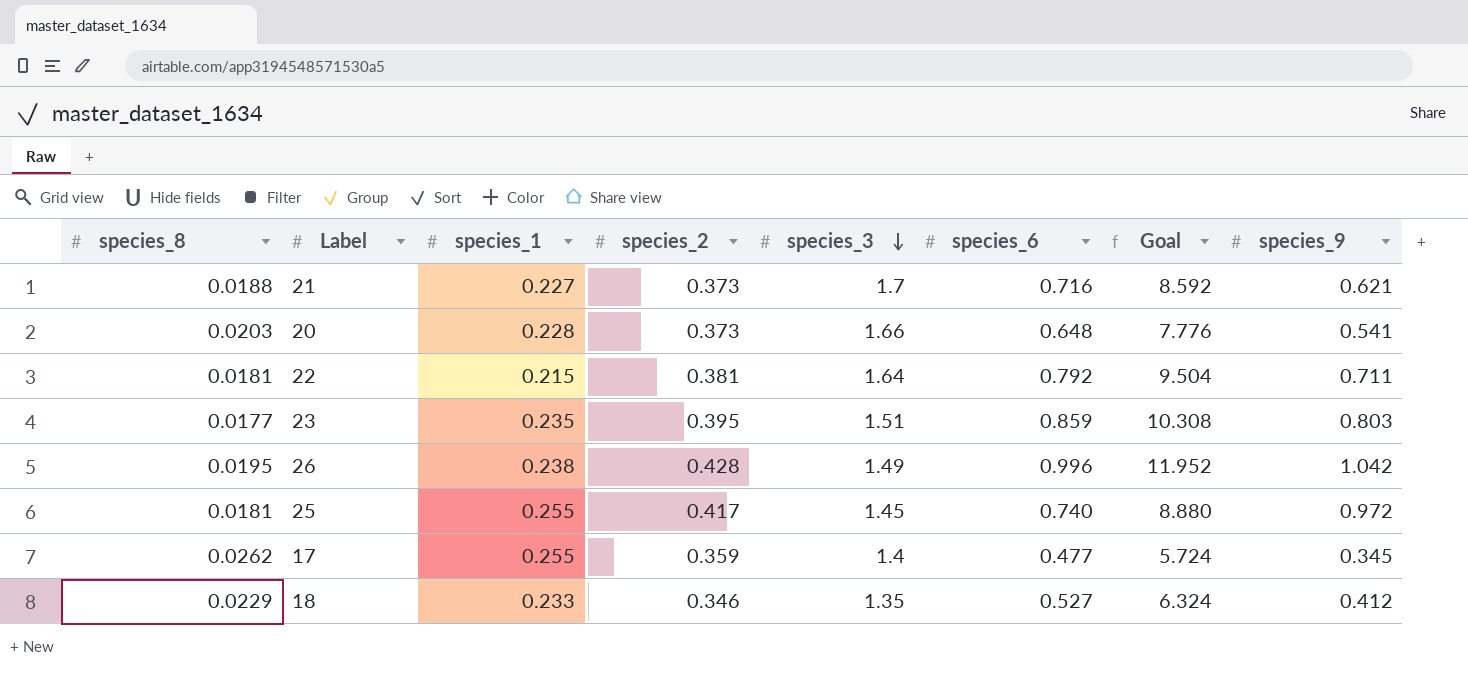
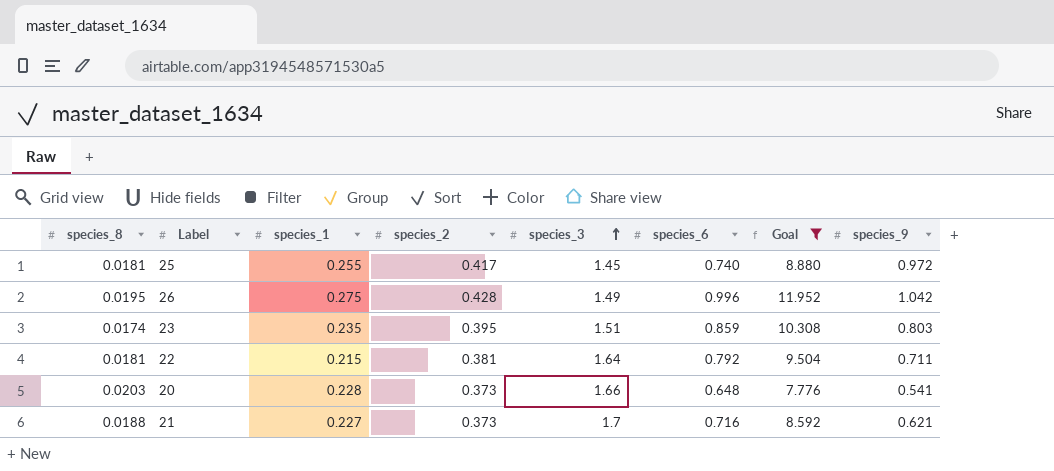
filter: none -> Goal >= 7.776
row order: species_3 descending -> species_3 ascending
26 | species_1: 0.238 -> 0.275
23 | species_8: 0.0177 -> 0.0174

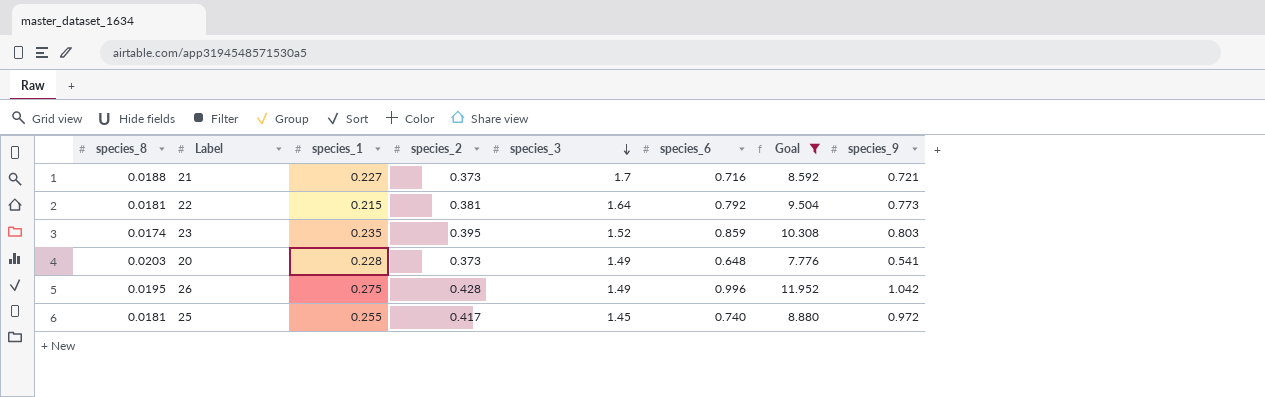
row order: species_3 ascending -> species_3 descending
21 | species_9: 0.621 -> 0.721
22 | species_9: 0.711 -> 0.773
23 | species_3: 1.51 -> 1.52
20 | species_3: 1.66 -> 1.49

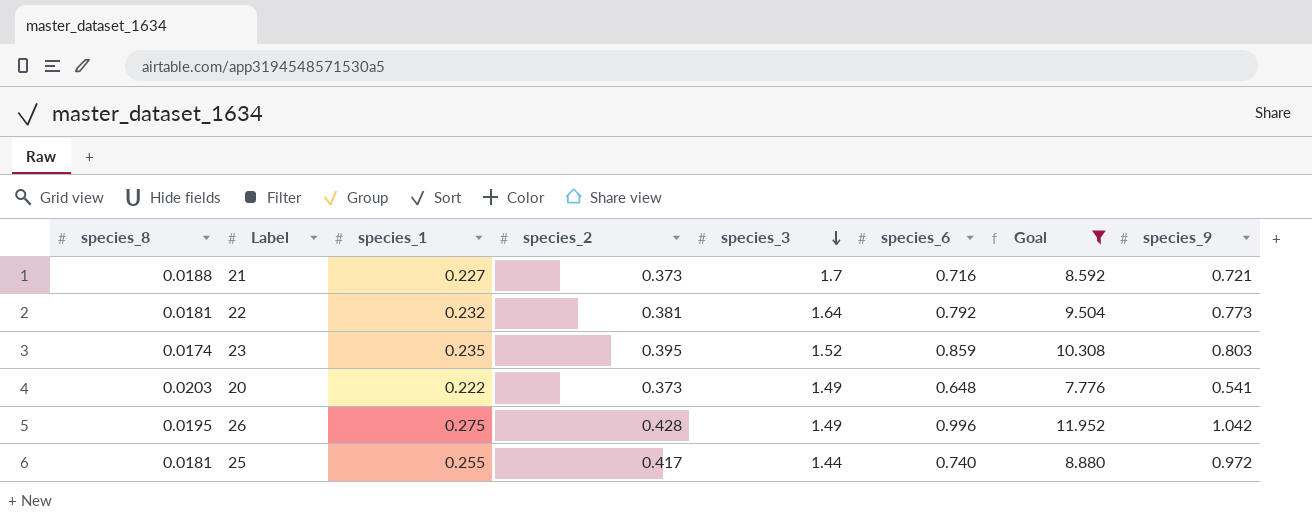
22 | species_1: 0.215 -> 0.232
20 | species_1: 0.228 -> 0.222
25 | species_3: 1.45 -> 1.44

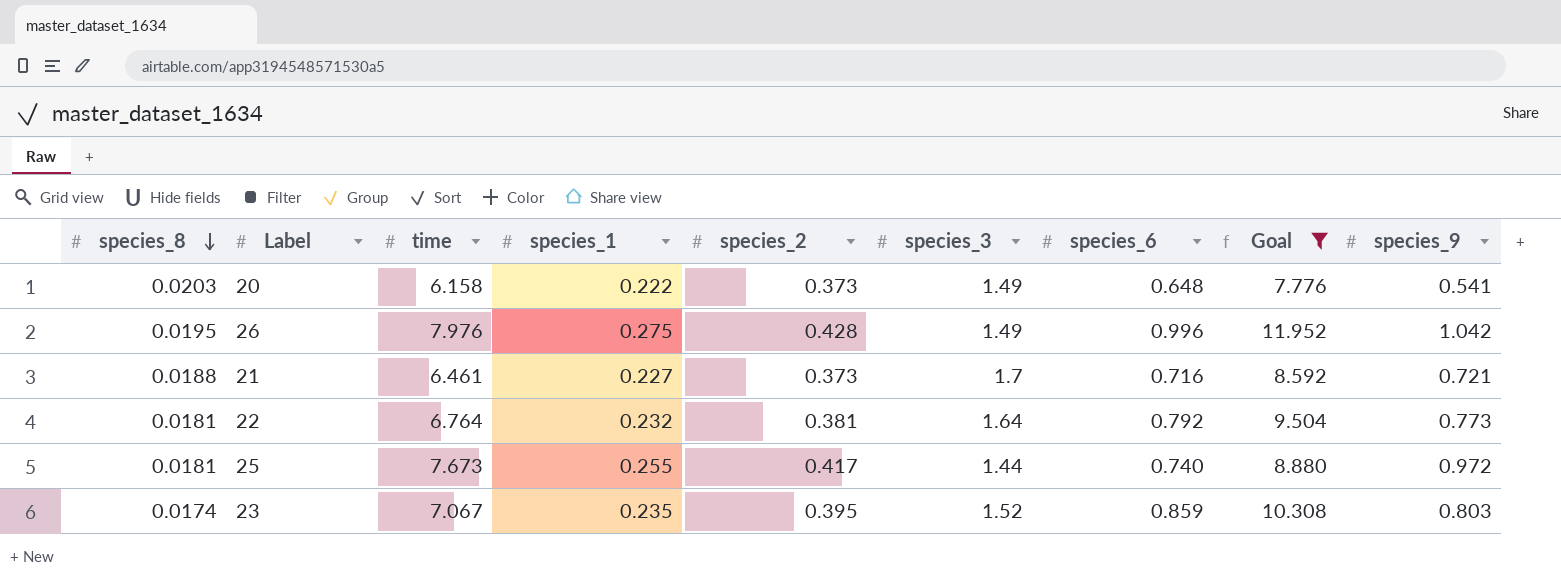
row order: species_3 descending -> species_8 descending
column time | position: none -> 3

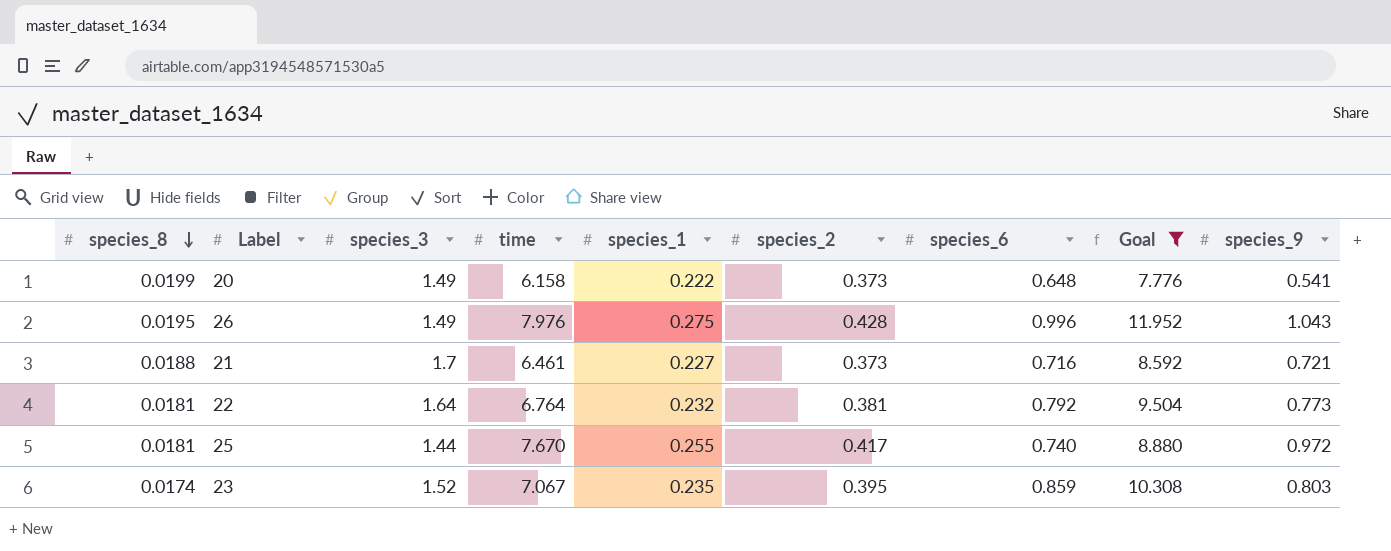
column species_3 | position: 6 -> 3
20 | species_8: 0.0203 -> 0.0199
26 | species_9: 1.042 -> 1.043
25 | time: 7.673 -> 7.670

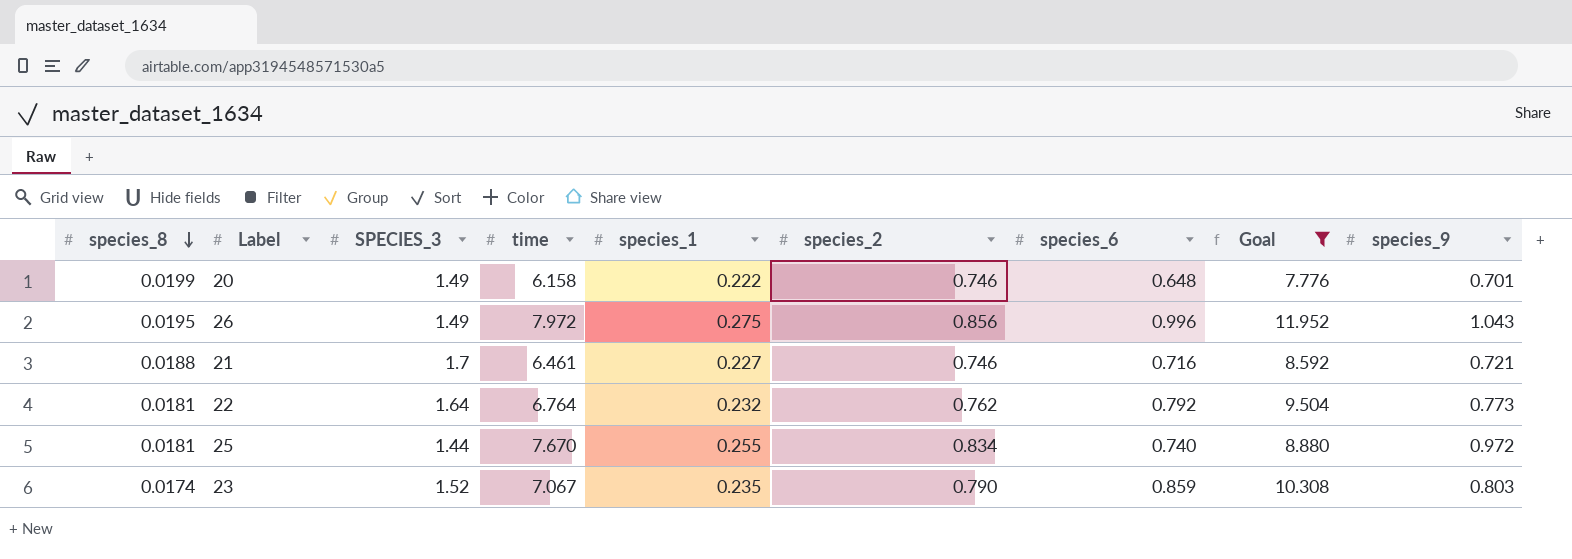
column name: species_3 -> SPECIES_3
20 | species_2: 0.373 -> 0.746
20 | species_9: 0.541 -> 0.701
26 | time: 7.976 -> 7.972
26 | species_2: 0.428 -> 0.856
21 | species_2: 0.373 -> 0.746
22 | species_2: 0.381 -> 0.762
25 | species_2: 0.417 -> 0.834
23 | species_2: 0.395 -> 0.790

